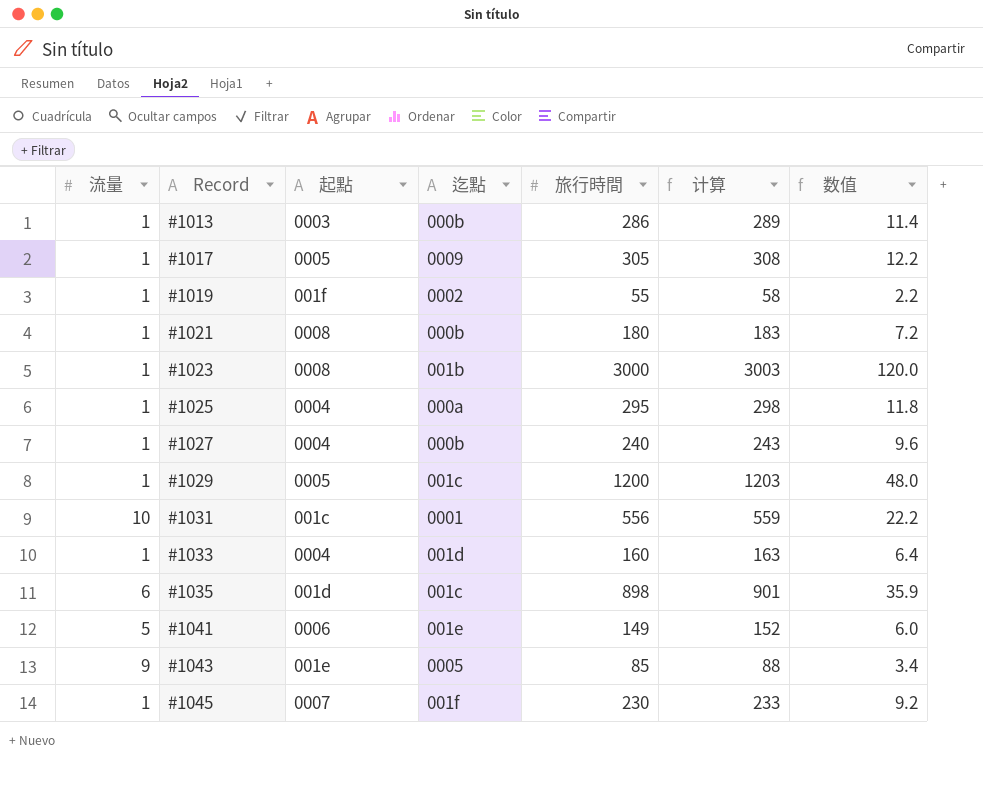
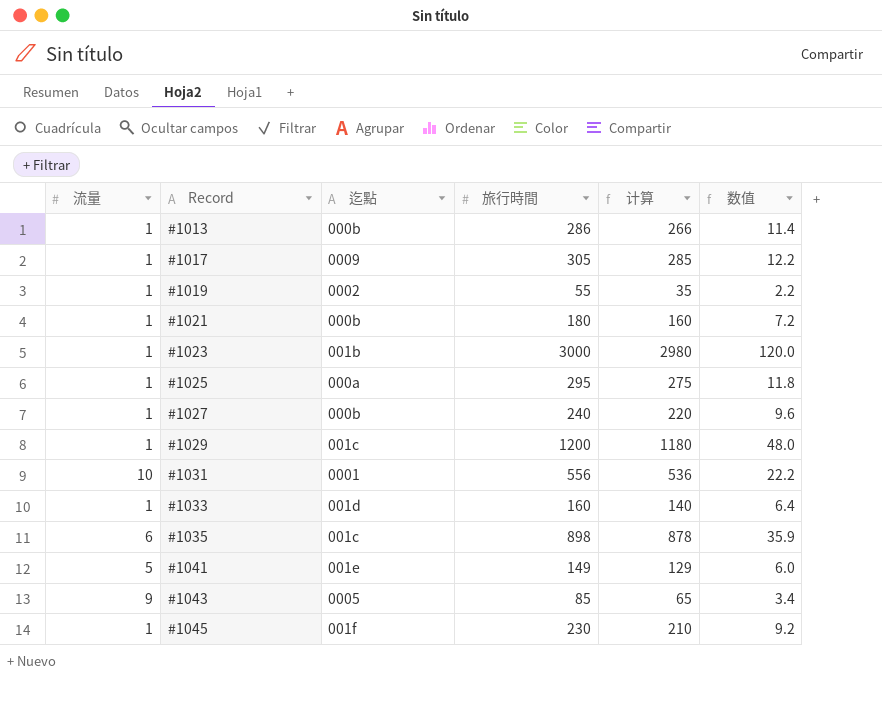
column 起點 | position: 3 -> none
column 计算 | formula: [旅行時間] + 3 -> [旅行時間] - 20

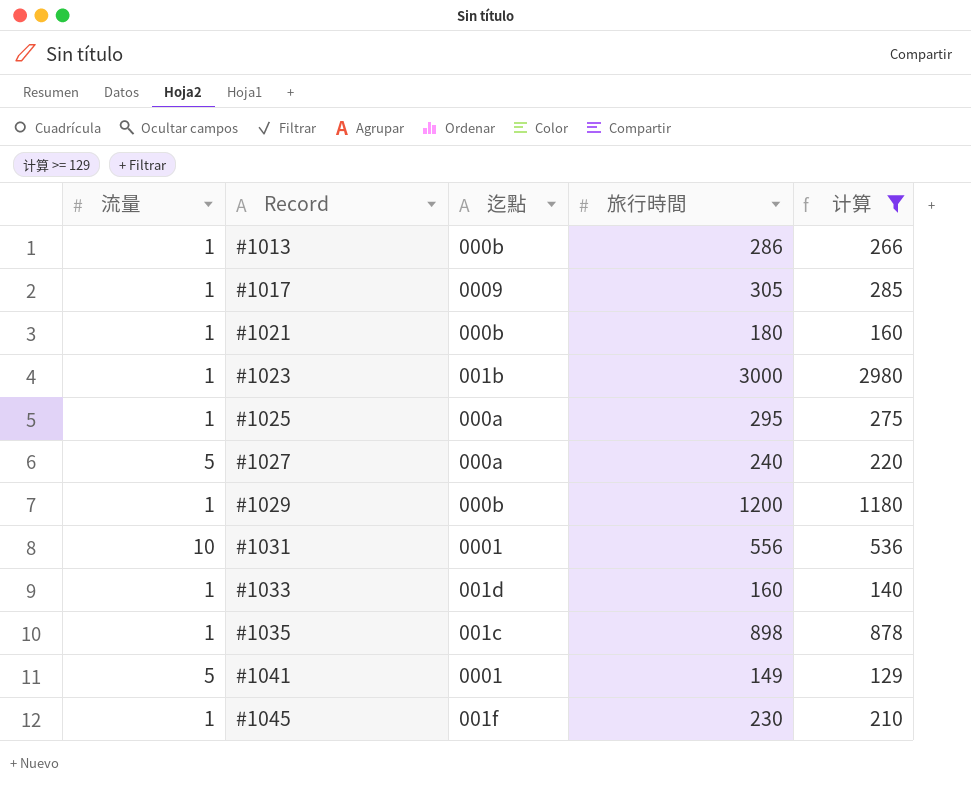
filter: none -> 计算 >= 129
column 数值 | formula: [旅行時間] * 0.04 -> none
#1027 | 流量: 1 -> 5
#1027 | 迄點: 000b -> 000a
#1029 | 迄點: 001c -> 000b
#1035 | 流量: 6 -> 1
#1041 | 迄點: 001e -> 0001

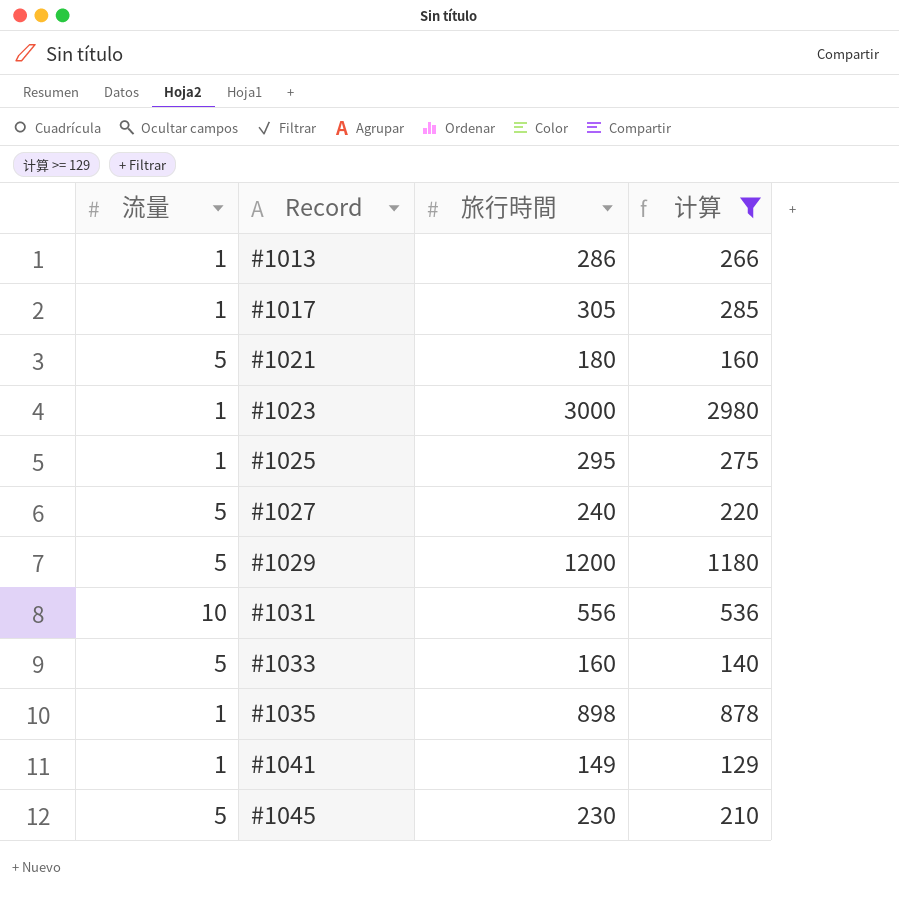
column 迄點 | position: 3 -> none
#1021 | 流量: 1 -> 5
#1029 | 流量: 1 -> 5
#1033 | 流量: 1 -> 5
#1041 | 流量: 5 -> 1
#1045 | 流量: 1 -> 5

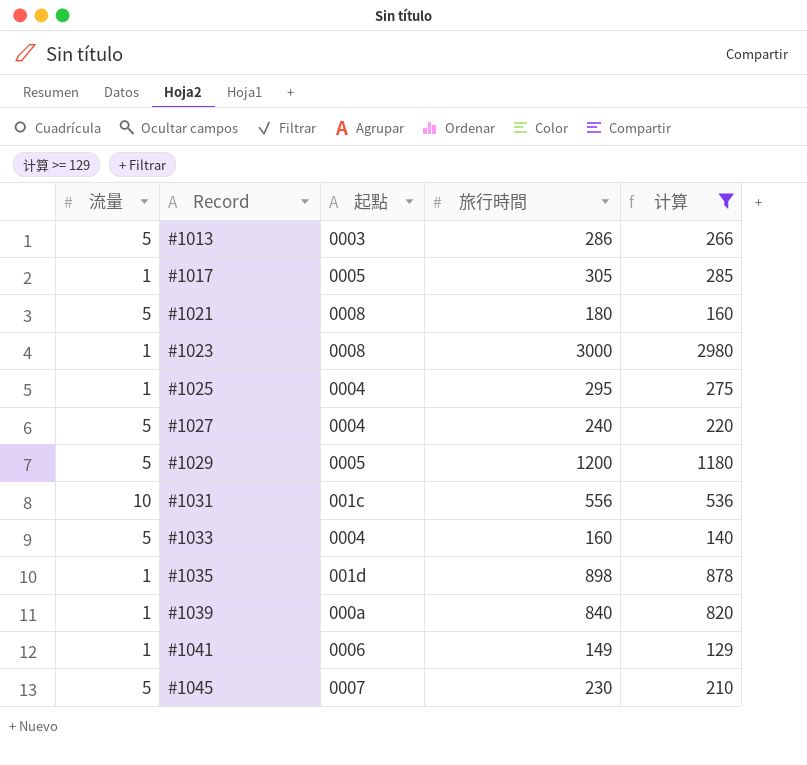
column 起點 | position: none -> 3
#1013 | 流量: 1 -> 5
row #1039: none -> 1 | 000a | 840 | 820

